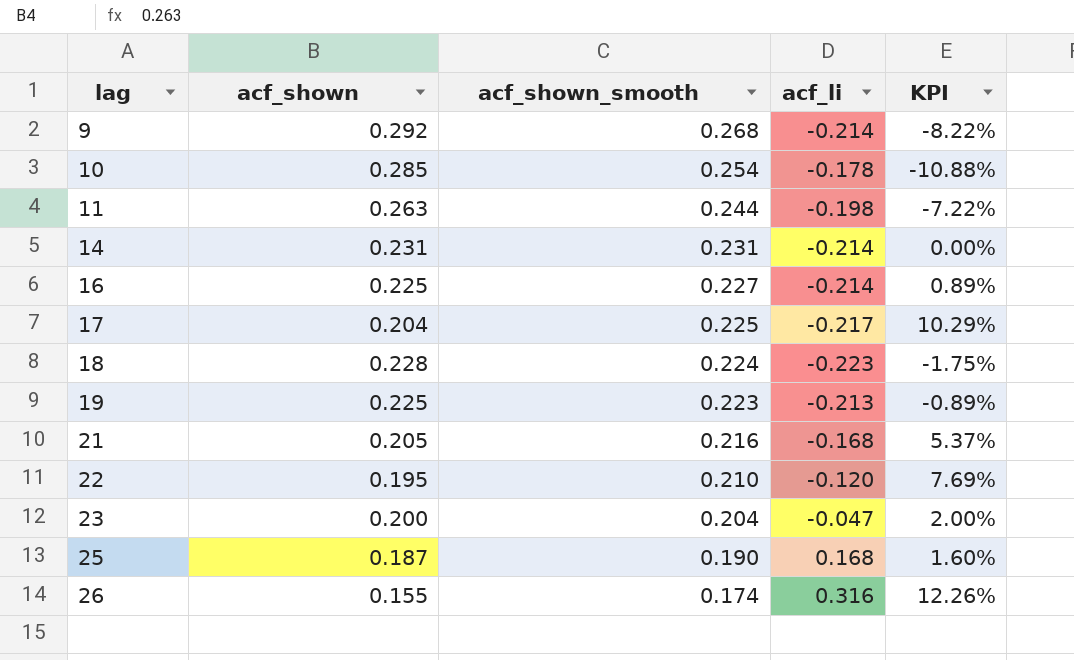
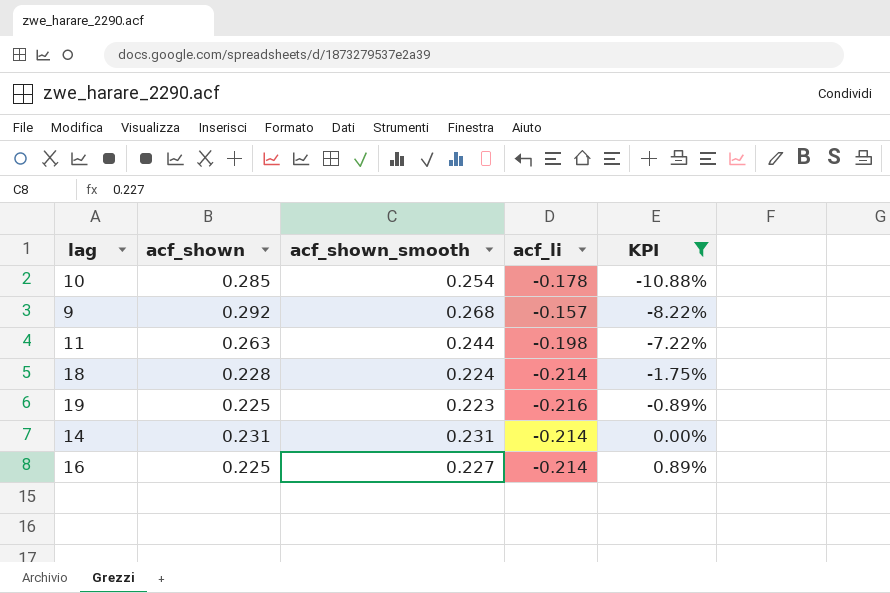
filter: none -> KPI <= 0.89%
row order: lag ascending -> KPI ascending
9 | acf_li: -0.214 -> -0.157
18 | acf_li: -0.223 -> -0.214
19 | acf_li: -0.213 -> -0.216

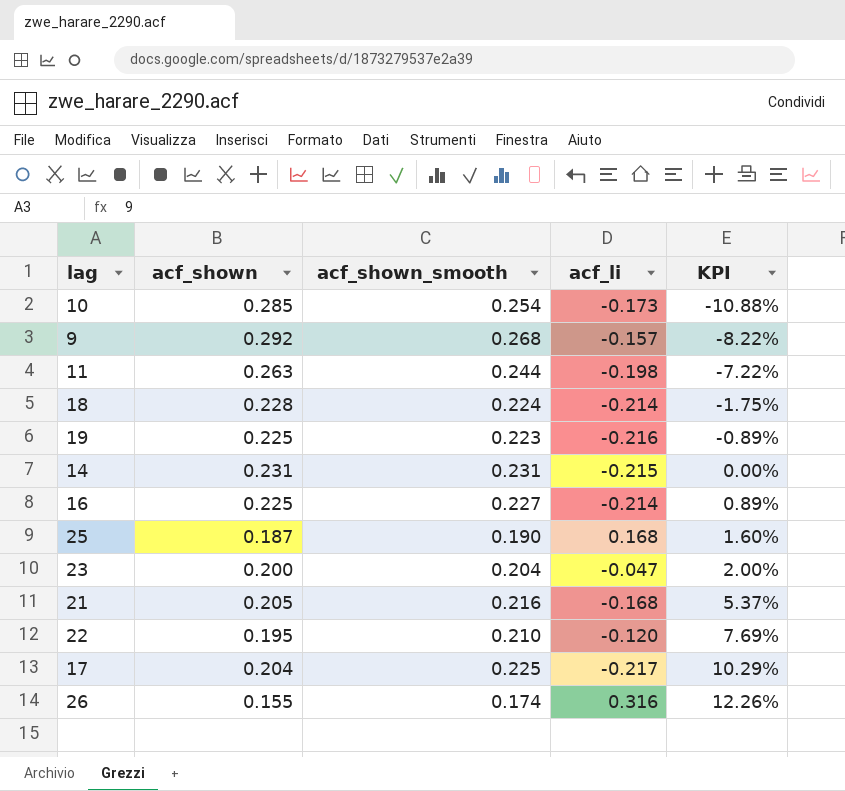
filter: KPI <= 0.89% -> none
10 | acf_li: -0.178 -> -0.173
14 | acf_li: -0.214 -> -0.215

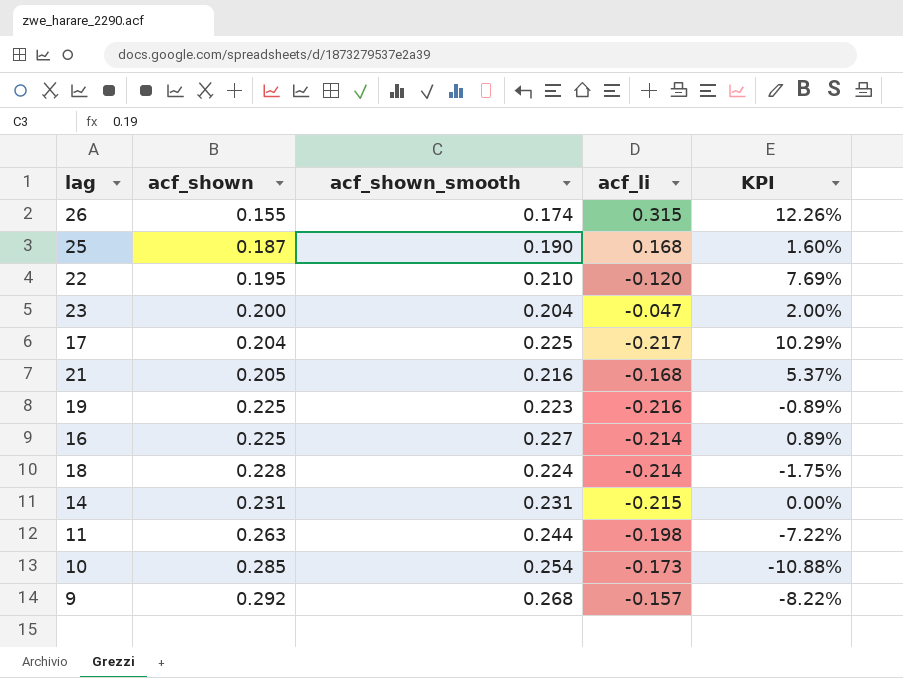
row order: KPI ascending -> acf_shown ascending
26 | acf_li: 0.316 -> 0.315

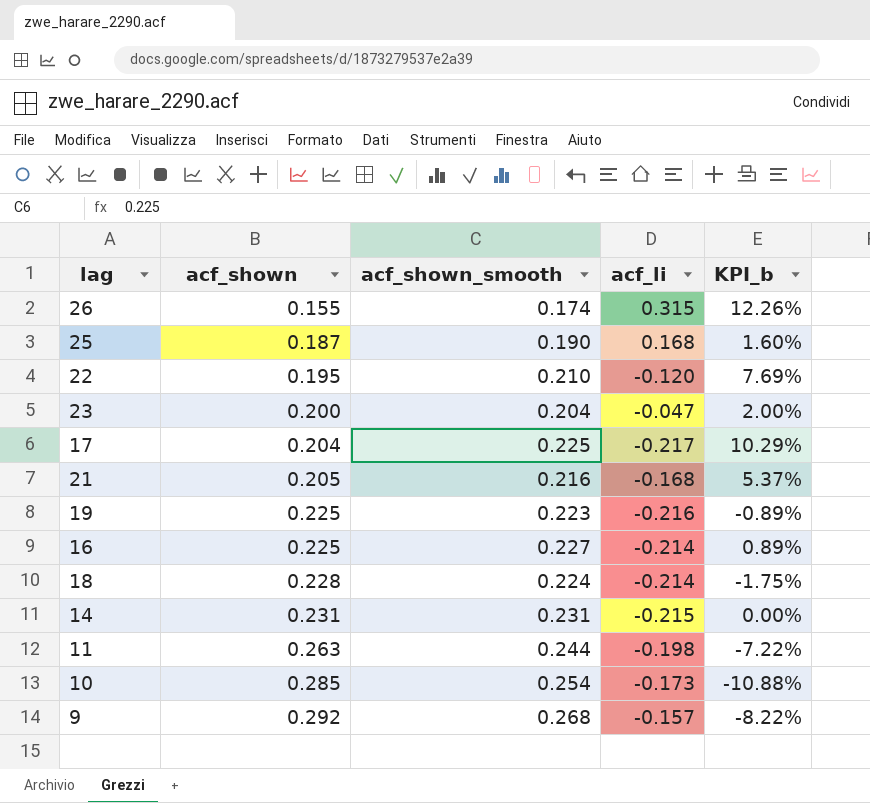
column name: KPI -> KPI_b

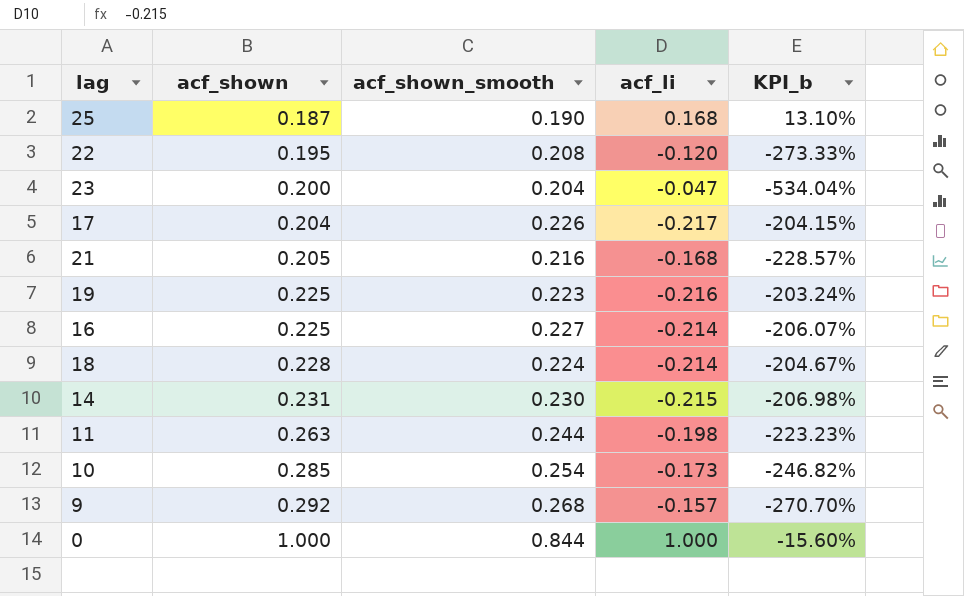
column KPI_b | formula: ([acf_shown_smooth] - [acf_shown]) / [acf_shown] -> ([acf_shown_smooth] - [acf_li]) / [acf_li]
row 26: 0.155 | 0.174 | 0.315 | 12.26% -> none
22 | acf_shown_smooth: 0.210 -> 0.208
17 | acf_shown_smooth: 0.225 -> 0.226
14 | acf_shown_smooth: 0.231 -> 0.230
row 0: none -> 1.000 | 0.844 | 1.000 | -15.60%

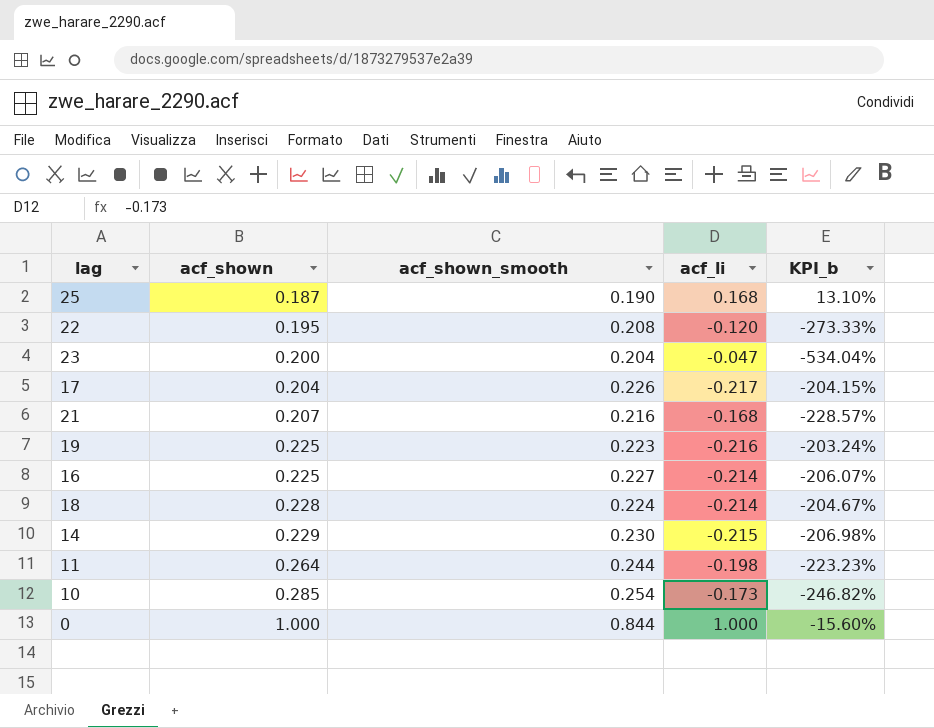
row 9: 0.292 | 0.268 | -0.157 | -270.70% -> none
21 | acf_shown: 0.205 -> 0.207
14 | acf_shown: 0.231 -> 0.229
11 | acf_shown: 0.263 -> 0.264

